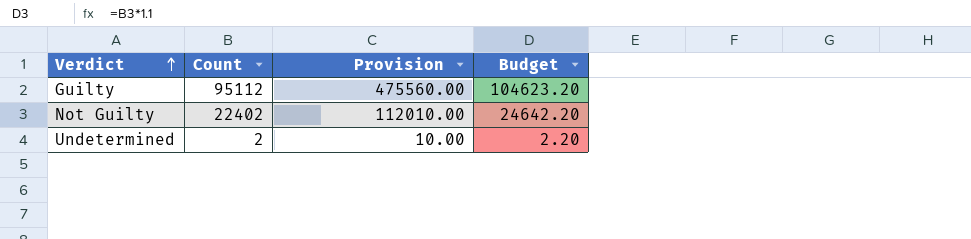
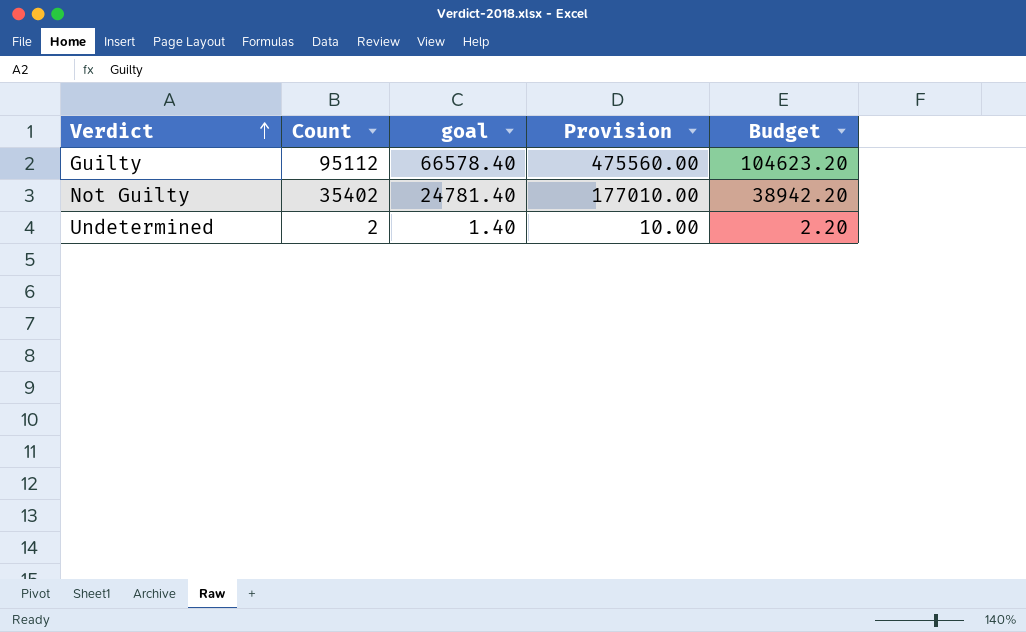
column goal | formula: none -> [Count] * 0.7
Not Guilty | Count: 22402 -> 35402
Not Guilty | Provision: 112010.00 -> 177010.00
Not Guilty | Budget: 24642.20 -> 38942.20

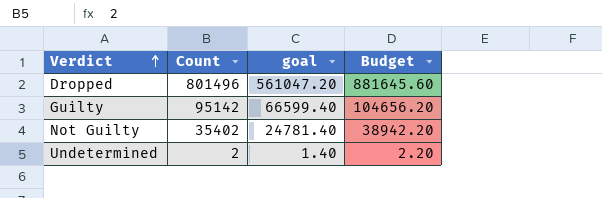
column Provision | formula: [Count] * 5 -> none
row Dropped: none -> 801496 | 561047.20 | 881645.60
Guilty | Count: 95112 -> 95142
Guilty | goal: 66578.40 -> 66599.40
Guilty | Budget: 104623.20 -> 104656.20

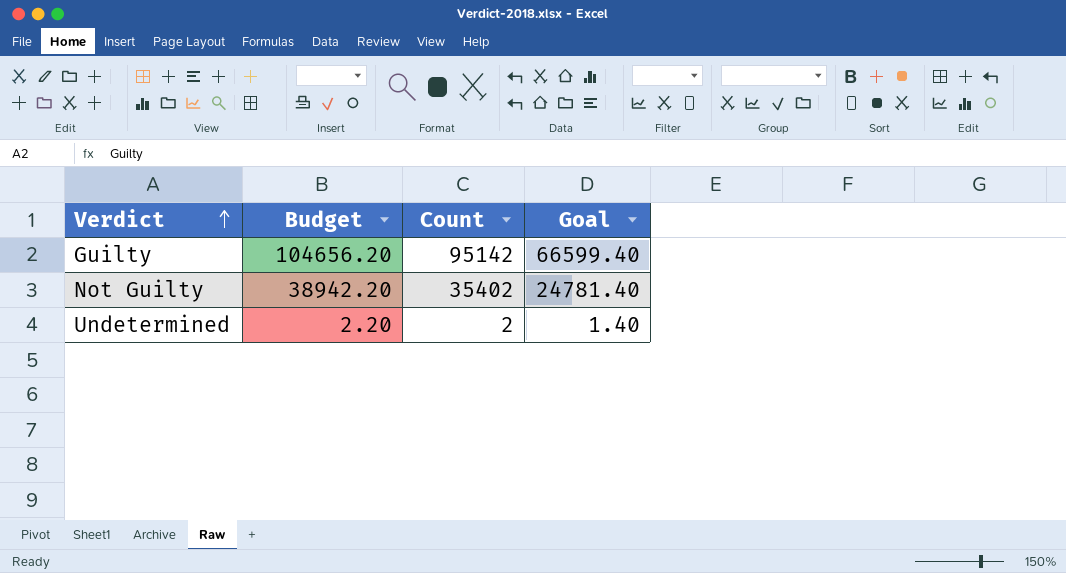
column Budget | position: 4 -> 2
column name: goal -> Goal
row Dropped: 801496 | 561047.20 | 881645.60 -> none

